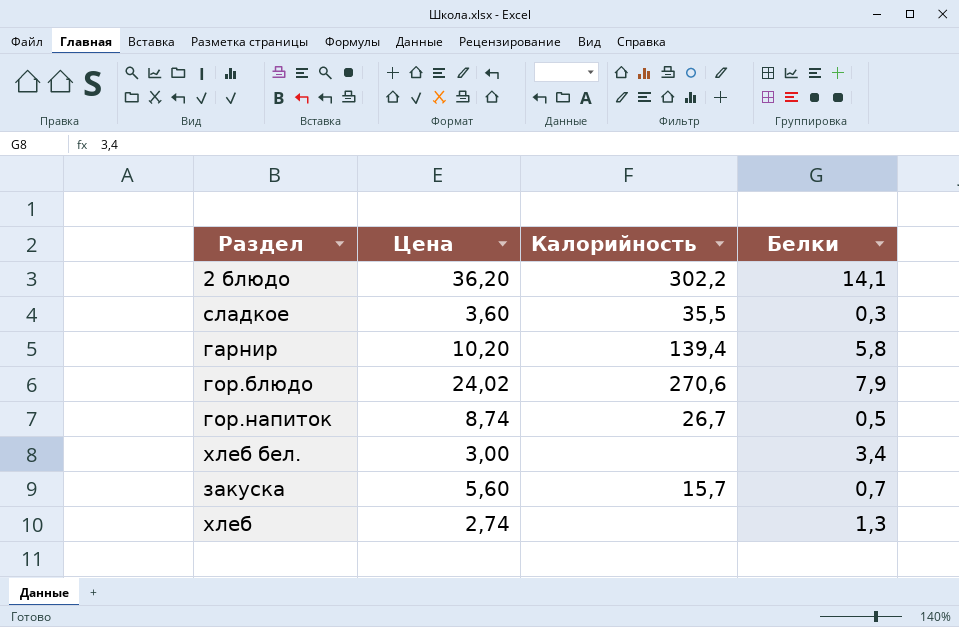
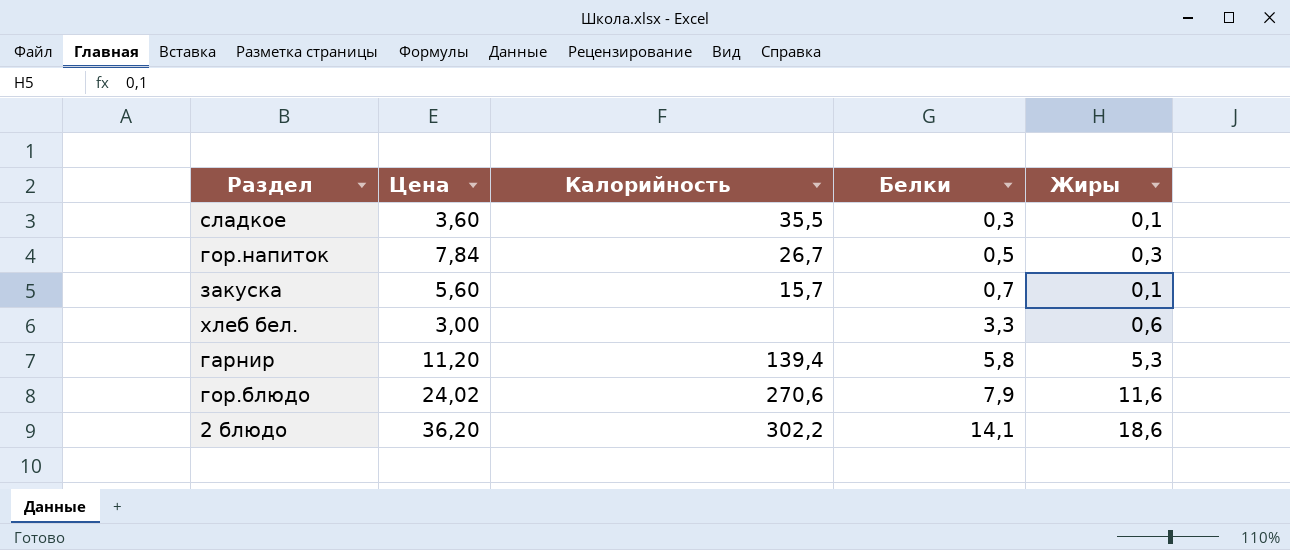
row order: none -> Белки ascending
column Жиры | position: none -> 5
row хлеб: 2,74 | none | 1,3 -> none
гор.напиток | Цена: 8,74 -> 7,84
хлеб бел. | Белки: 3,4 -> 3,3
гарнир | Цена: 10,20 -> 11,20

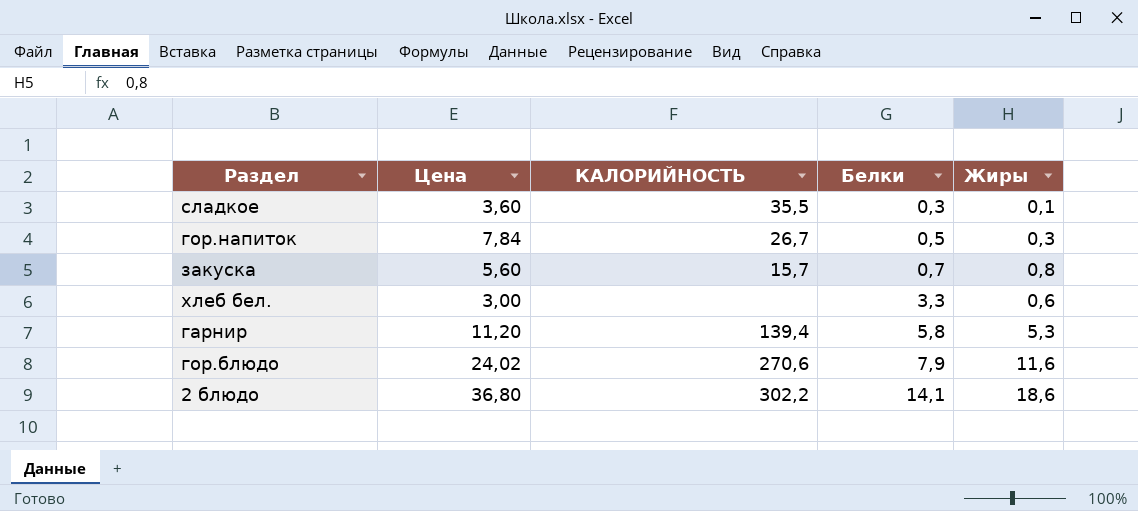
column name: Калорийность -> КАЛОРИЙНОСТЬ
закуска | Жиры: 0,1 -> 0,8
2 блюдо | Цена: 36,20 -> 36,80

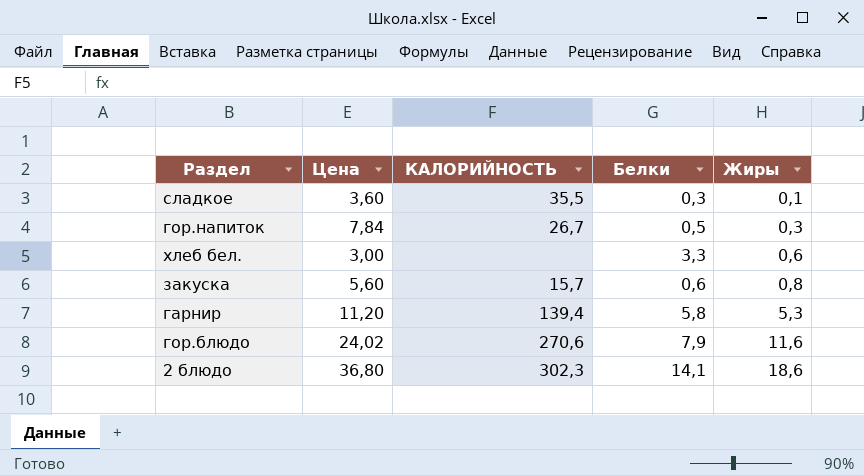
row order: Белки ascending -> Жиры ascending
закуска | Белки: 0,7 -> 0,6
2 блюдо | КАЛОРИЙНОСТЬ: 302,2 -> 302,3

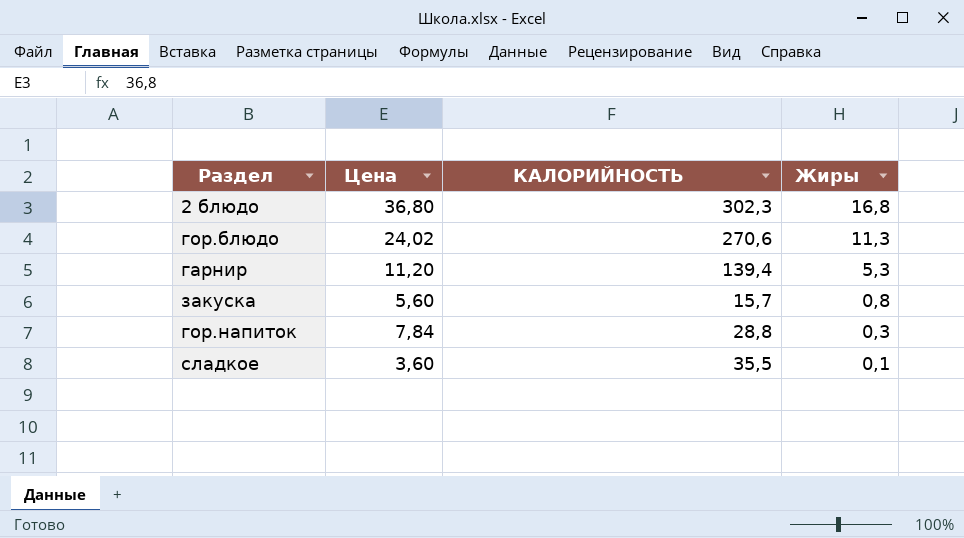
row order: Жиры ascending -> Жиры descending
column Белки | position: 4 -> none
row хлеб бел.: 3,00 | none | 3,3 | 0,6 -> none
2 блюдо | Жиры: 18,6 -> 16,8
гор.блюдо | Жиры: 11,6 -> 11,3
гор.напиток | КАЛОРИЙНОСТЬ: 26,7 -> 28,8

